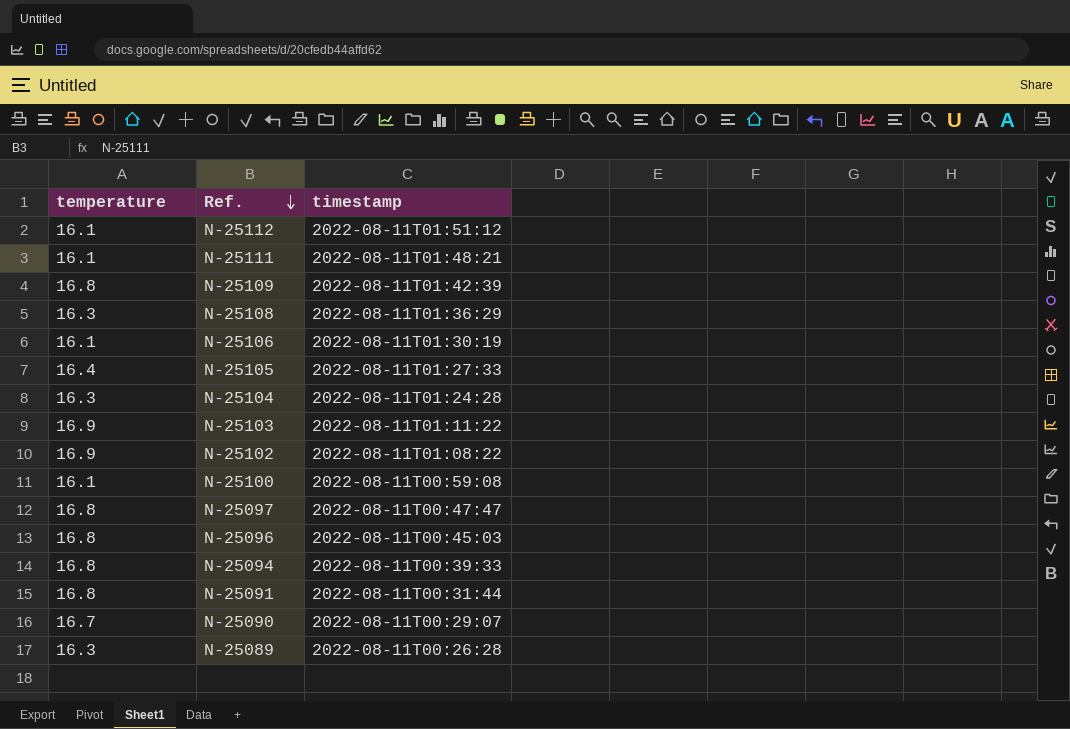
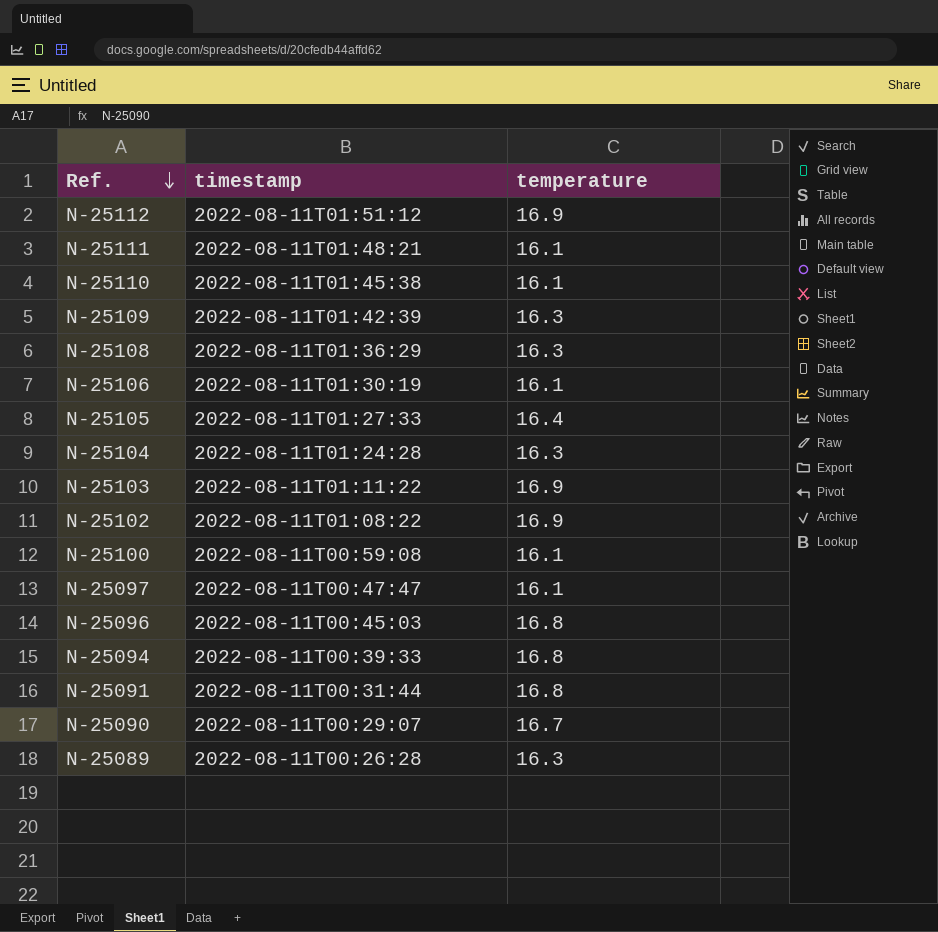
column temperature | position: 1 -> 3
N-25112 | temperature: 16.1 -> 16.9
row N-25110: none -> 2022-08-11T01:45:38 | 16.1
N-25109 | temperature: 16.8 -> 16.3
N-25097 | temperature: 16.8 -> 16.1

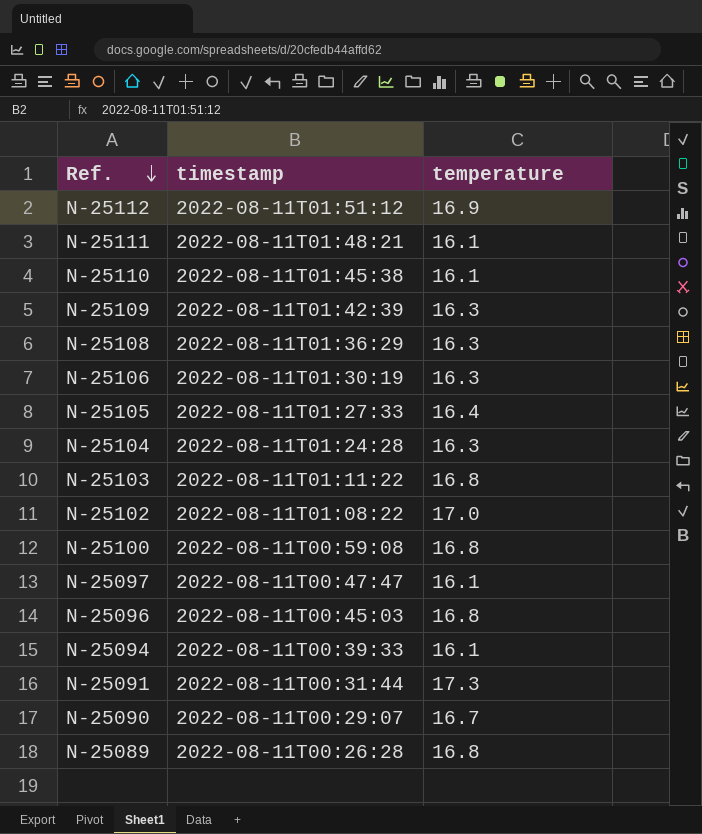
N-25106 | temperature: 16.1 -> 16.3
N-25103 | temperature: 16.9 -> 16.8
N-25102 | temperature: 16.9 -> 17.0
N-25100 | temperature: 16.1 -> 16.8
N-25094 | temperature: 16.8 -> 16.1
N-25091 | temperature: 16.8 -> 17.3
N-25089 | temperature: 16.3 -> 16.8

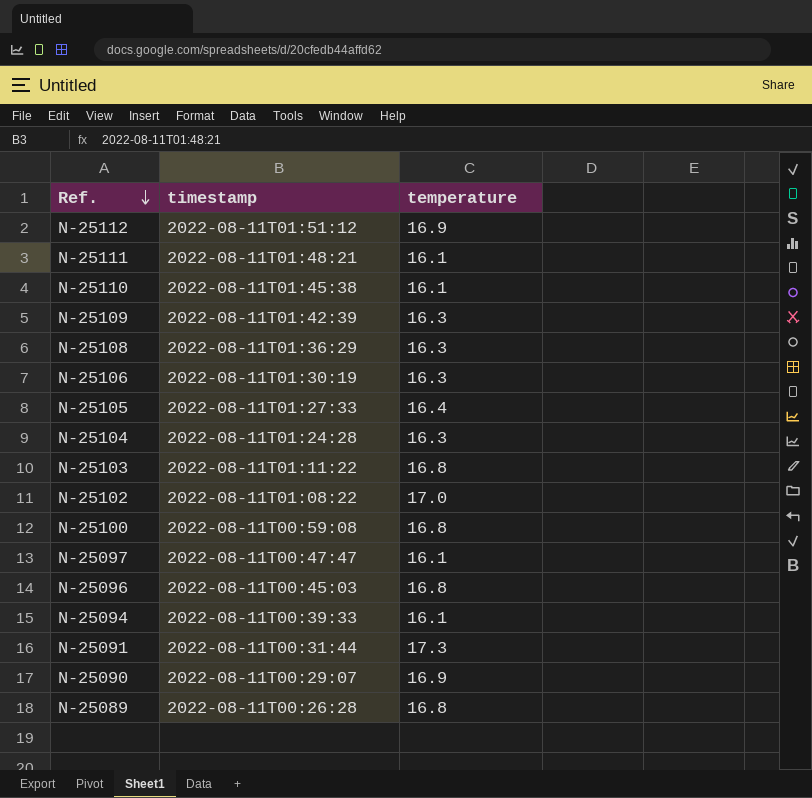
N-25090 | temperature: 16.7 -> 16.9

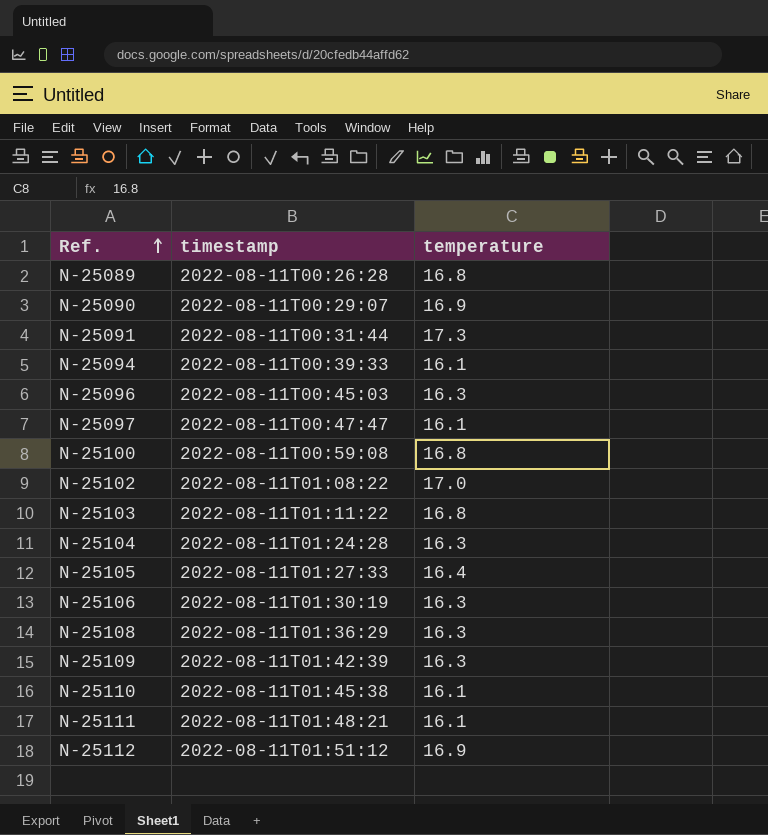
row order: Ref. descending -> Ref. ascending
N-25096 | temperature: 16.8 -> 16.3

